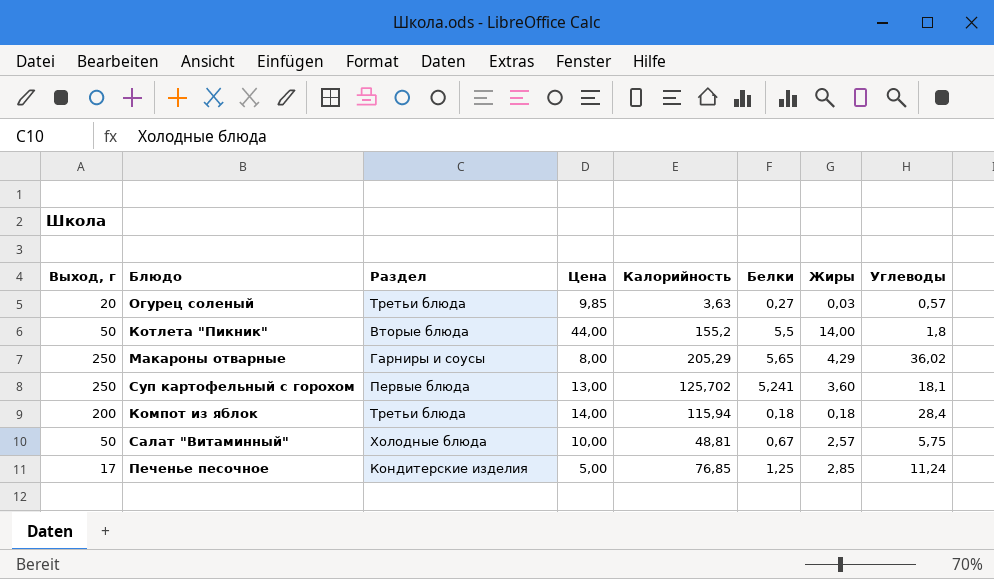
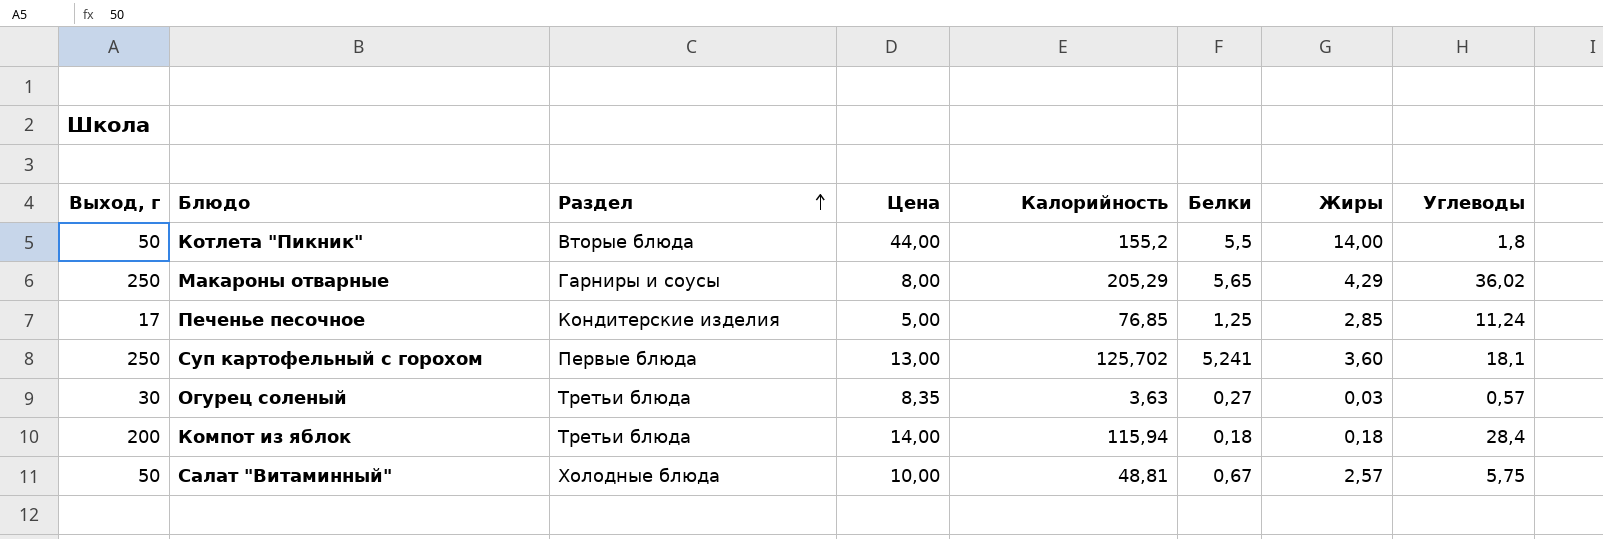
row order: none -> Раздел ascending
Огурец соленый | Выход, г: 20 -> 30
Огурец соленый | Цена: 9,85 -> 8,35

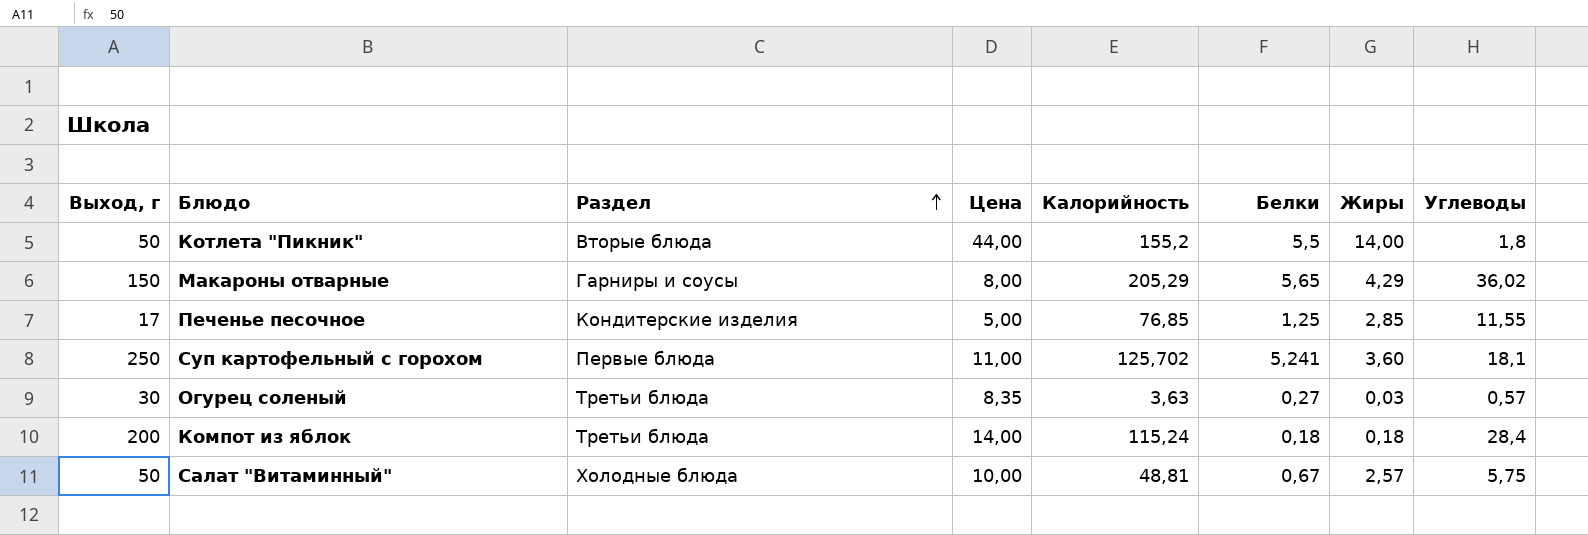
Макароны отварные | Выход, г: 250 -> 150
Печенье песочное | Углеводы: 11,24 -> 11,55
Суп картофельный с горохом | Цена: 13,00 -> 11,00
Компот из яблок | Калорийность: 115,94 -> 115,24

